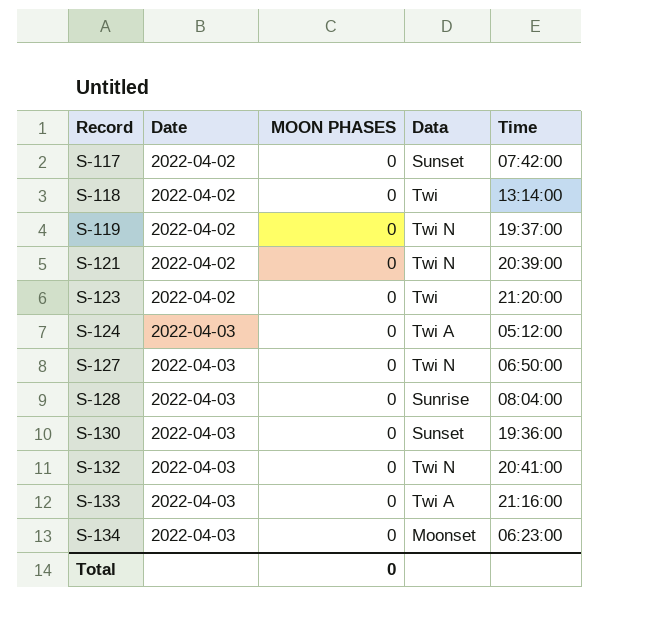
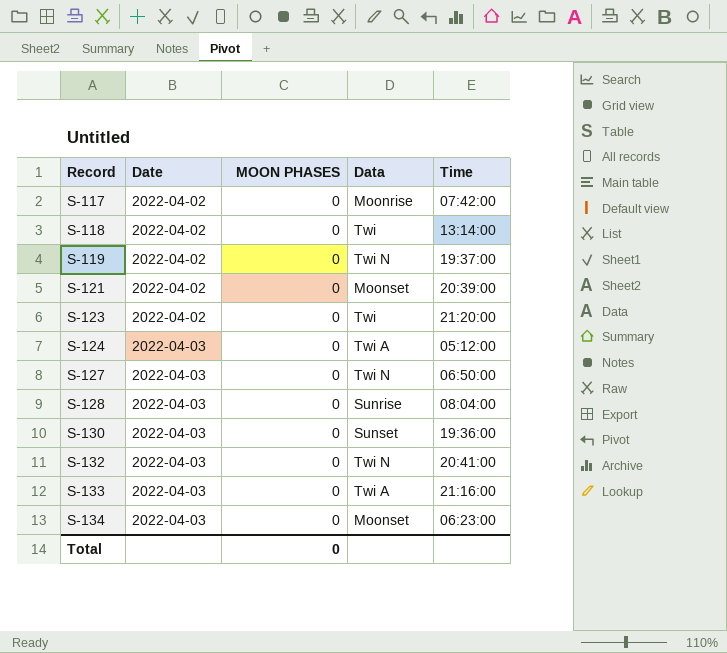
S-117 | Data: Sunset -> Moonrise
S-121 | Data: Twi N -> Moonset

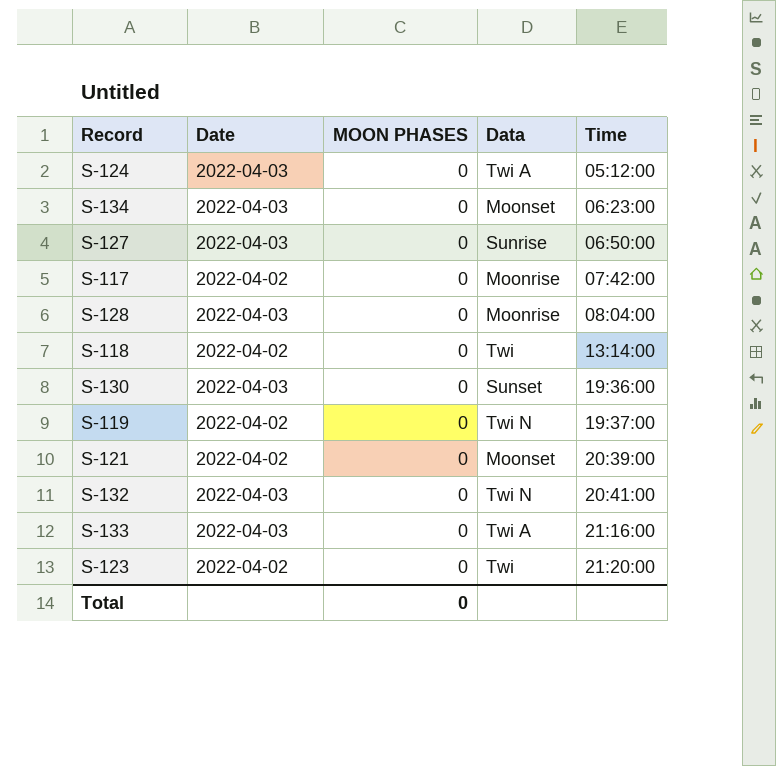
row order: Record ascending -> Time ascending
S-127 | Data: Twi N -> Sunrise
S-128 | Data: Sunrise -> Moonrise

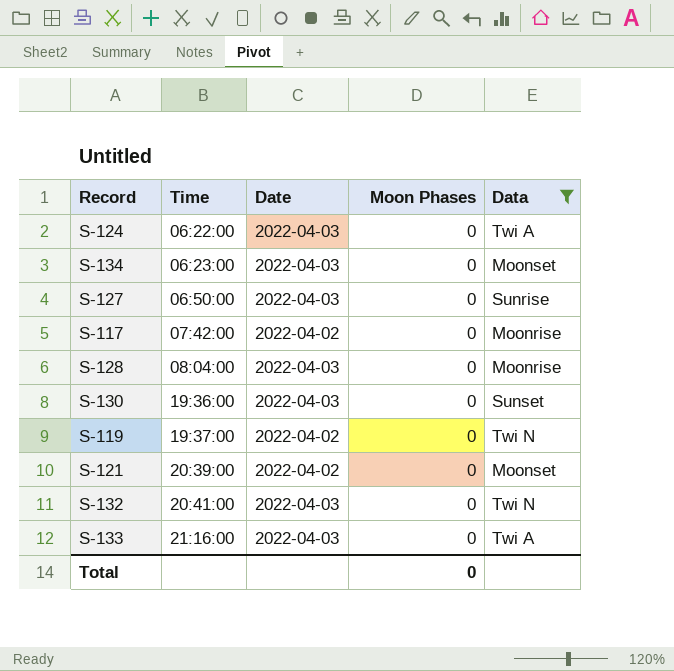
filter: none -> Data != Twi
column Time | position: 5 -> 2
column name: MOON PHASES -> Moon Phases
S-124 | Time: 05:12:00 -> 06:22:00

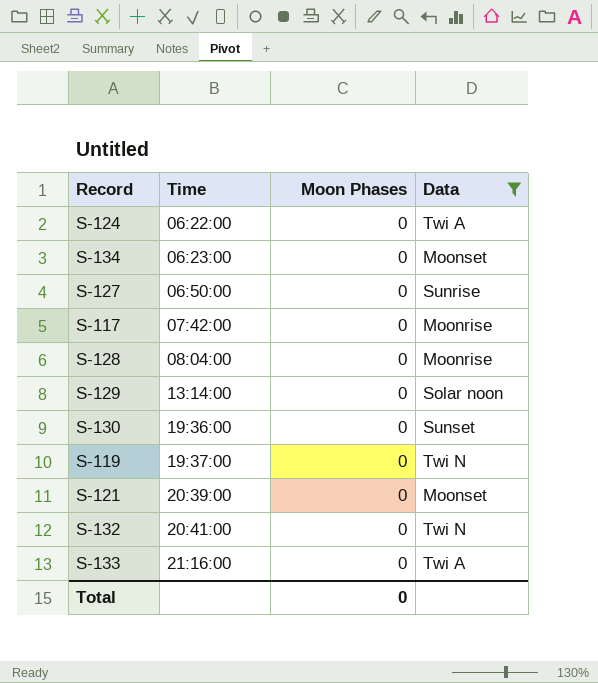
column Date | position: 3 -> none
row S-129: none -> 13:14:00 | 0 | Solar noon

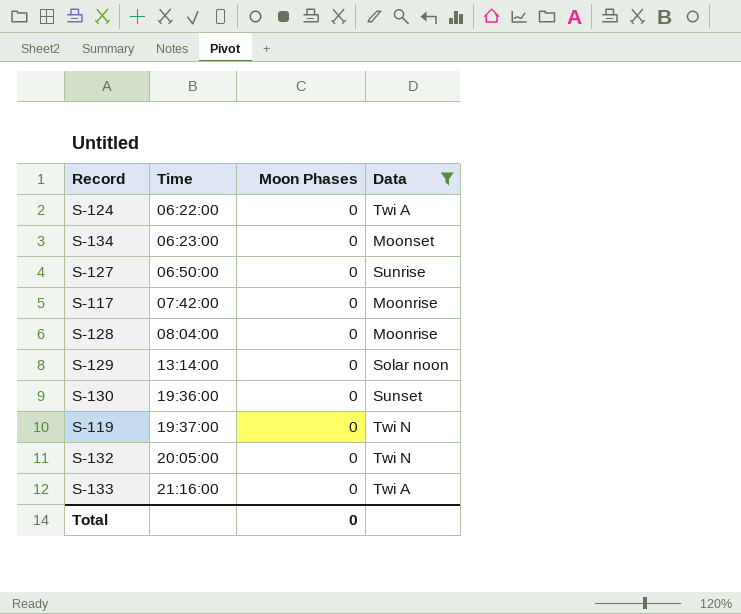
row S-121: 20:39:00 | 0 | Moonset -> none
S-132 | Time: 20:41:00 -> 20:05:00

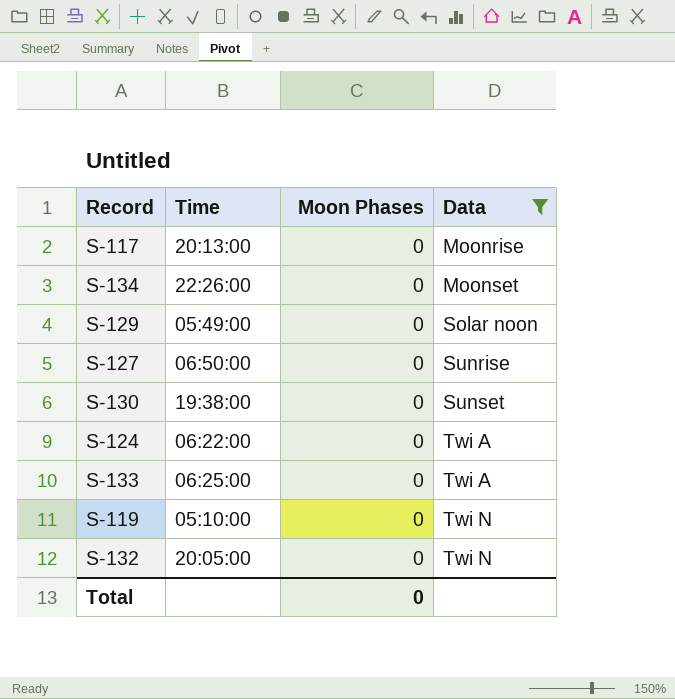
row order: Time ascending -> Data ascending
row S-128: 08:04:00 | 0 | Moonrise -> none
S-117 | Time: 07:42:00 -> 20:13:00
S-134 | Time: 06:23:00 -> 22:26:00
S-129 | Time: 13:14:00 -> 05:49:00
S-130 | Time: 19:36:00 -> 19:38:00
S-133 | Time: 21:16:00 -> 06:25:00
S-119 | Time: 19:37:00 -> 05:10:00

